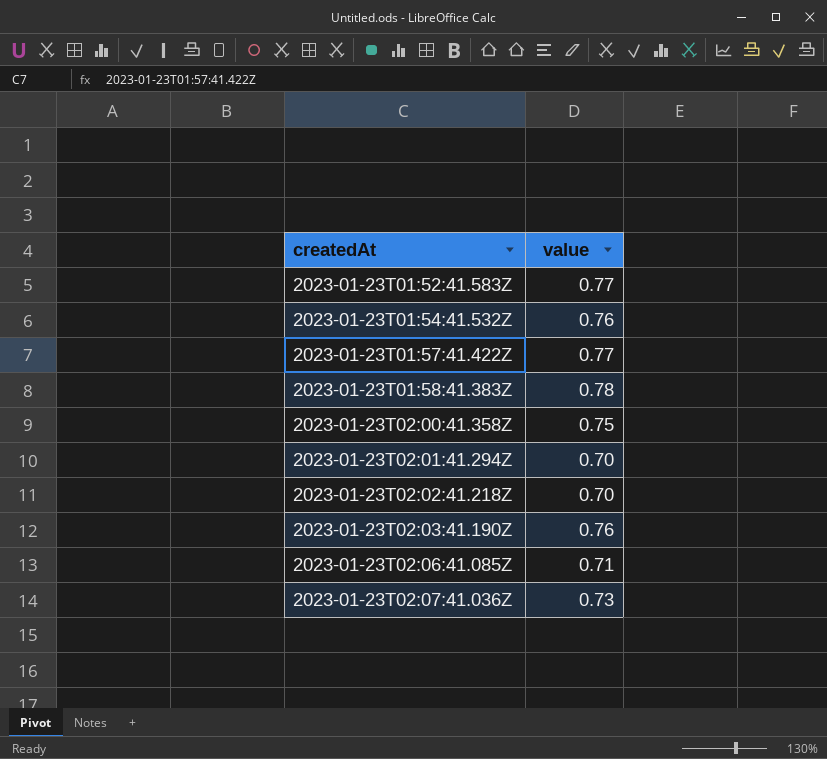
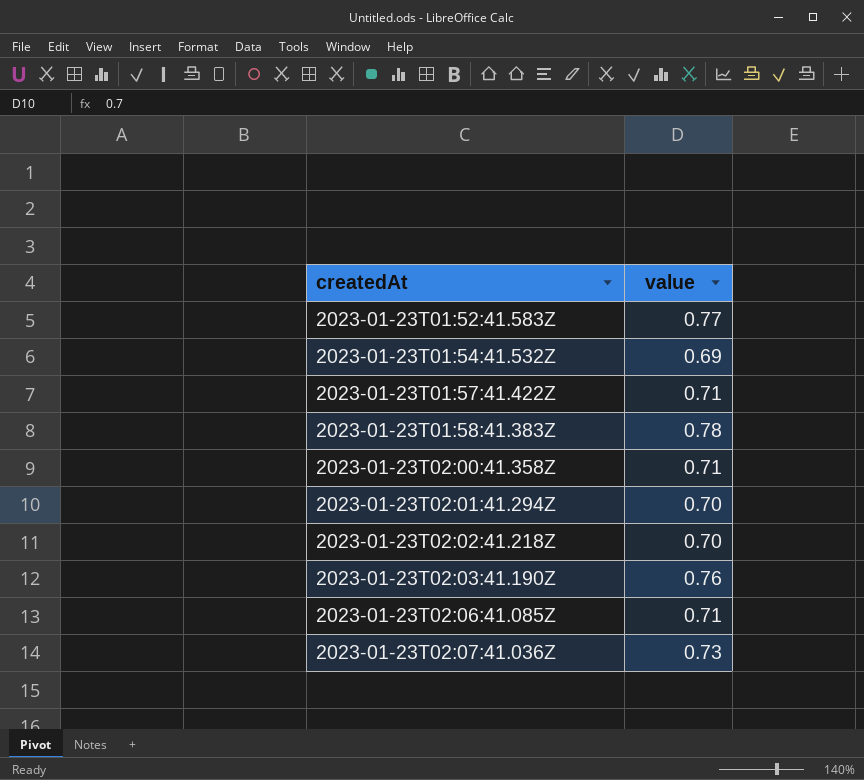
2023-01-23T01:54:41.532Z | value: 0.76 -> 0.69
2023-01-23T01:57:41.422Z | value: 0.77 -> 0.71
2023-01-23T02:00:41.358Z | value: 0.75 -> 0.71

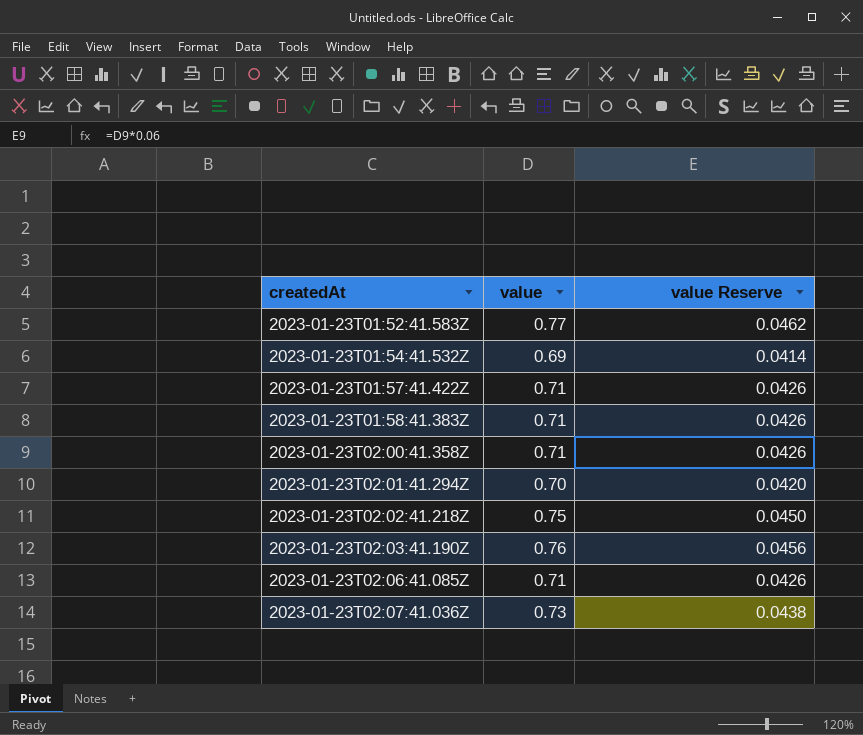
column value Reserve | formula: none -> [value] * 0.06
2023-01-23T01:58:41.383Z | value: 0.78 -> 0.71
2023-01-23T02:02:41.218Z | value: 0.70 -> 0.75

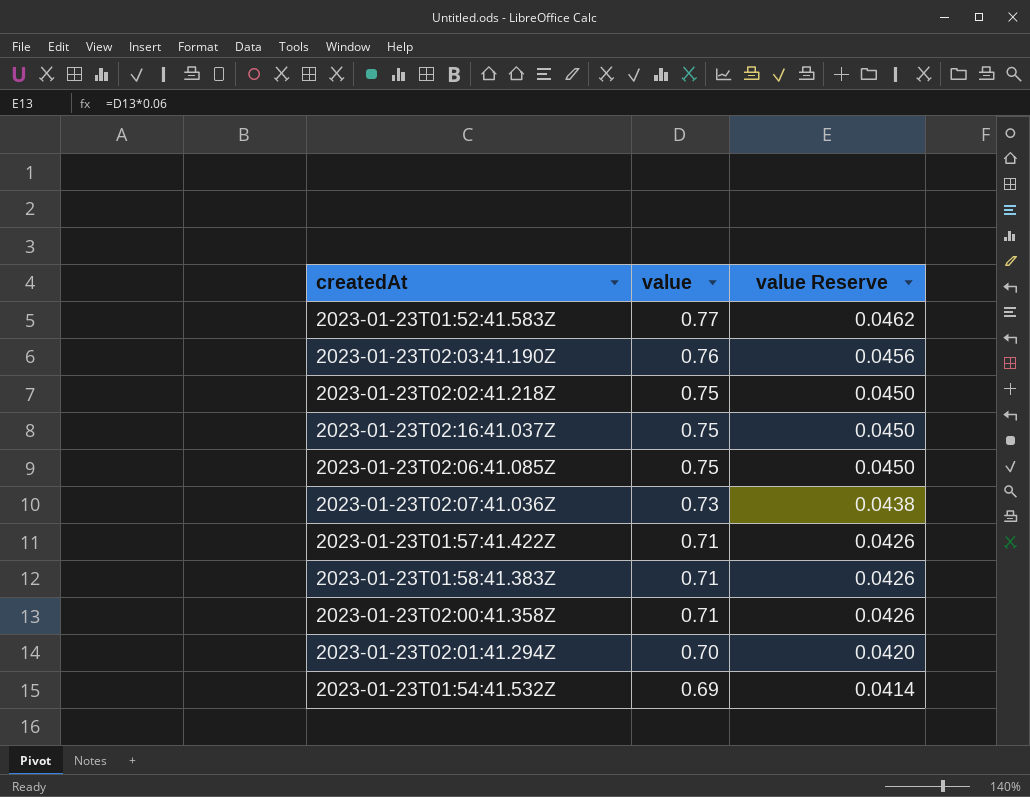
row order: createdAt ascending -> value descending
row 2023-01-23T02:16:41.037Z: none -> 0.75 | 0.0450
2023-01-23T02:06:41.085Z | value: 0.71 -> 0.75
2023-01-23T02:06:41.085Z | value Reserve: 0.0426 -> 0.0450

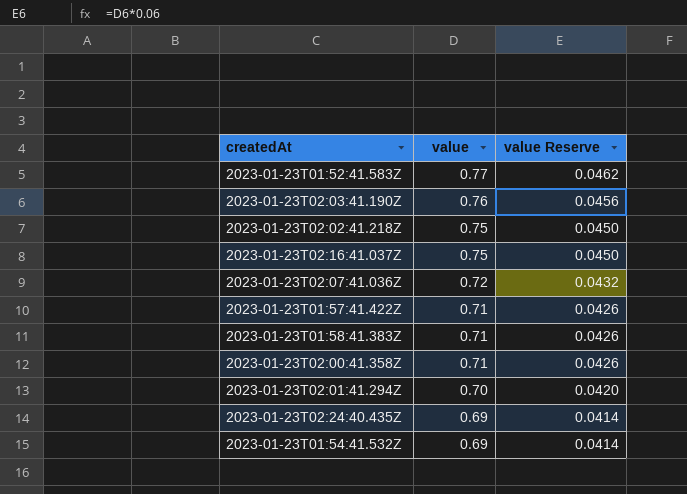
row 2023-01-23T02:06:41.085Z: 0.75 | 0.0450 -> none
2023-01-23T02:07:41.036Z | value: 0.73 -> 0.72
2023-01-23T02:07:41.036Z | value Reserve: 0.0438 -> 0.0432
row 2023-01-23T02:24:40.435Z: none -> 0.69 | 0.0414

